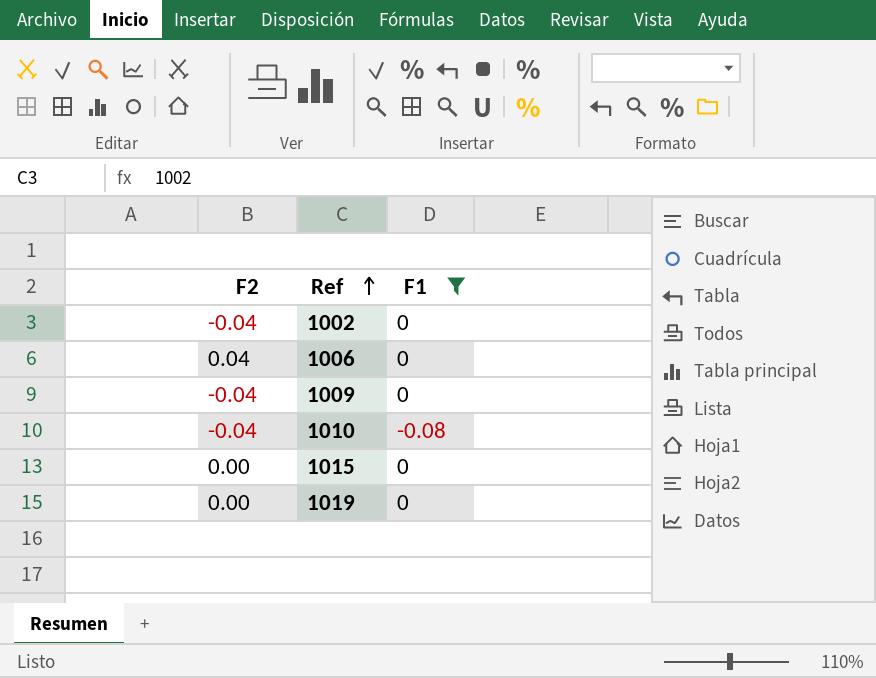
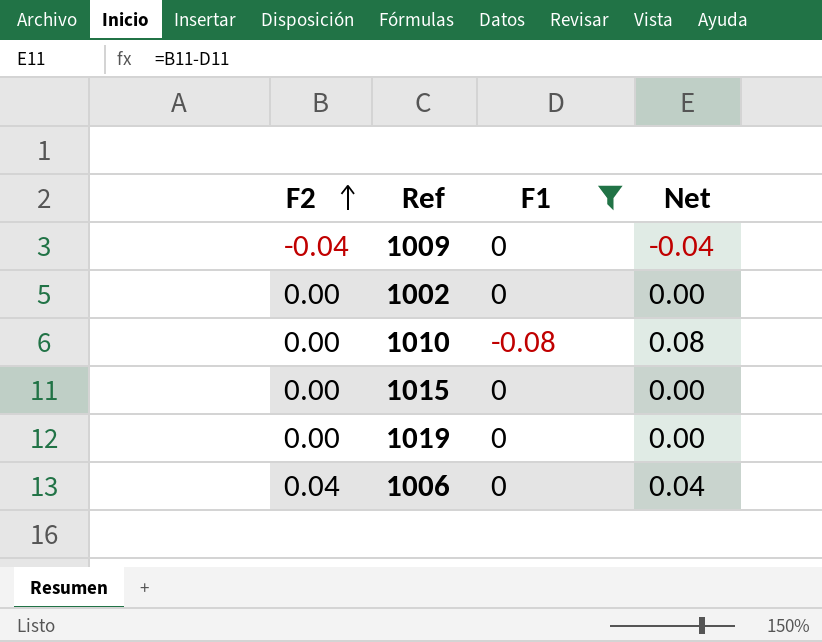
row order: Ref ascending -> F2 ascending
column Net | formula: none -> [F2] - [F1]
1002 | F2: -0.04 -> 0.00
1010 | F2: -0.04 -> 0.00

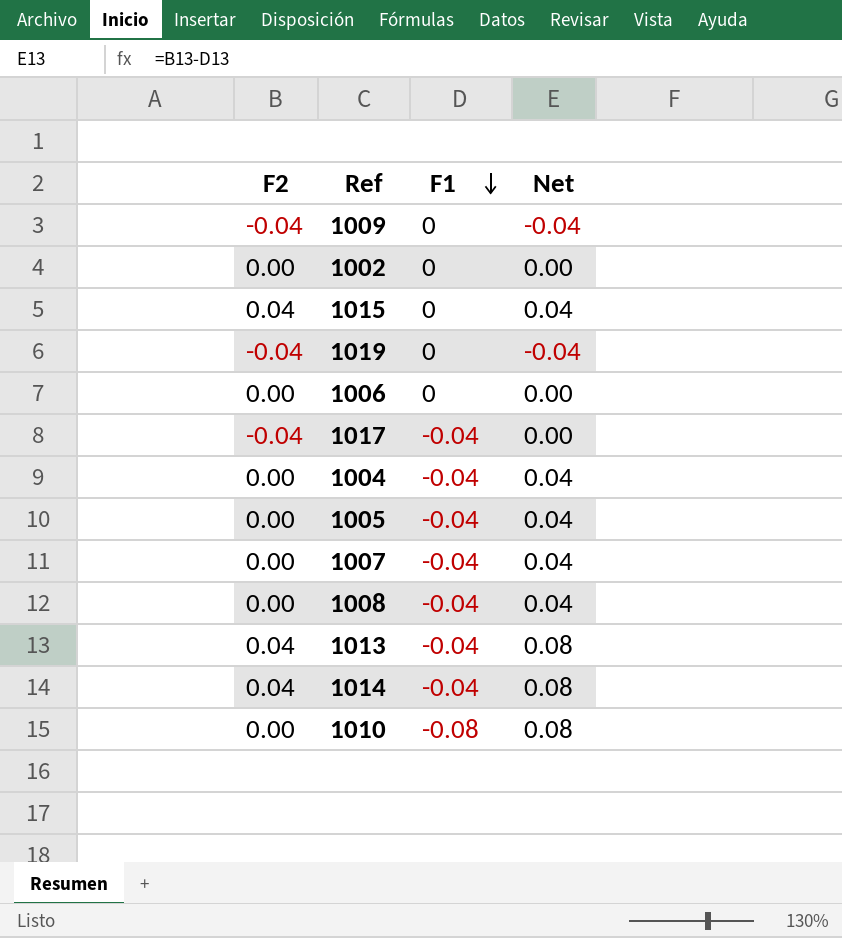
filter: F1 != -0.04 -> none
row order: F2 ascending -> F1 descending
1015 | F2: 0.00 -> 0.04
1015 | Net: 0.00 -> 0.04
1019 | F2: 0.00 -> -0.04
1019 | Net: 0.00 -> -0.04
1006 | F2: 0.04 -> 0.00
1006 | Net: 0.04 -> 0.00

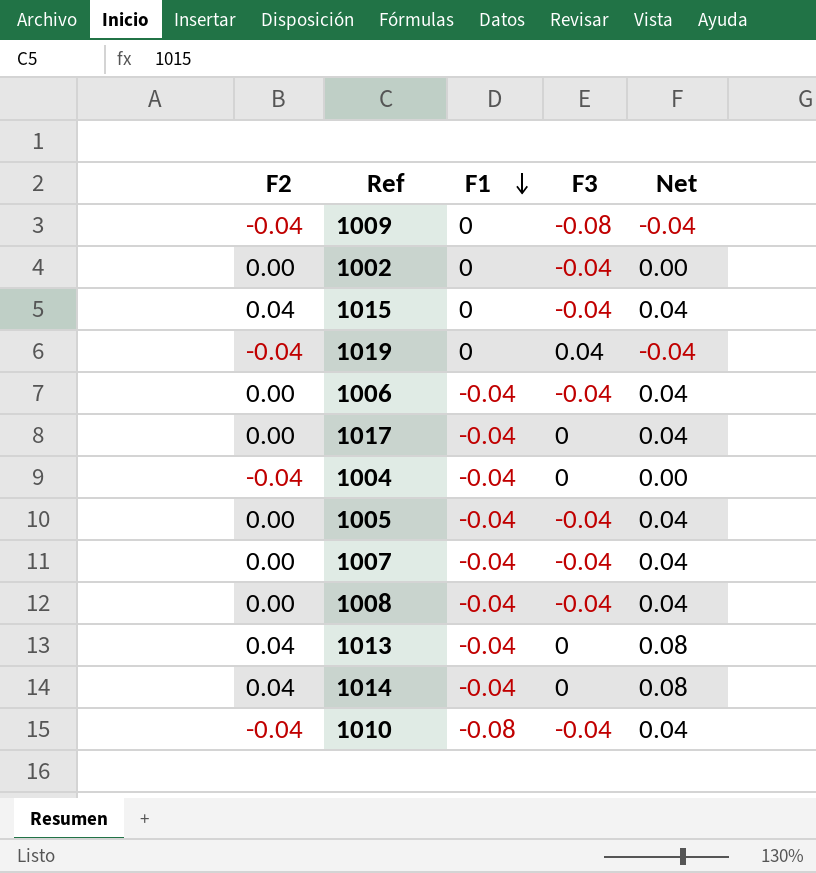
column F3 | position: none -> 4
1006 | F1: 0 -> -0.04
1006 | Net: 0.00 -> 0.04
1017 | F2: -0.04 -> 0.00
1017 | Net: 0.00 -> 0.04
1004 | F2: 0.00 -> -0.04
1004 | Net: 0.04 -> 0.00
1010 | F2: 0.00 -> -0.04
1010 | Net: 0.08 -> 0.04

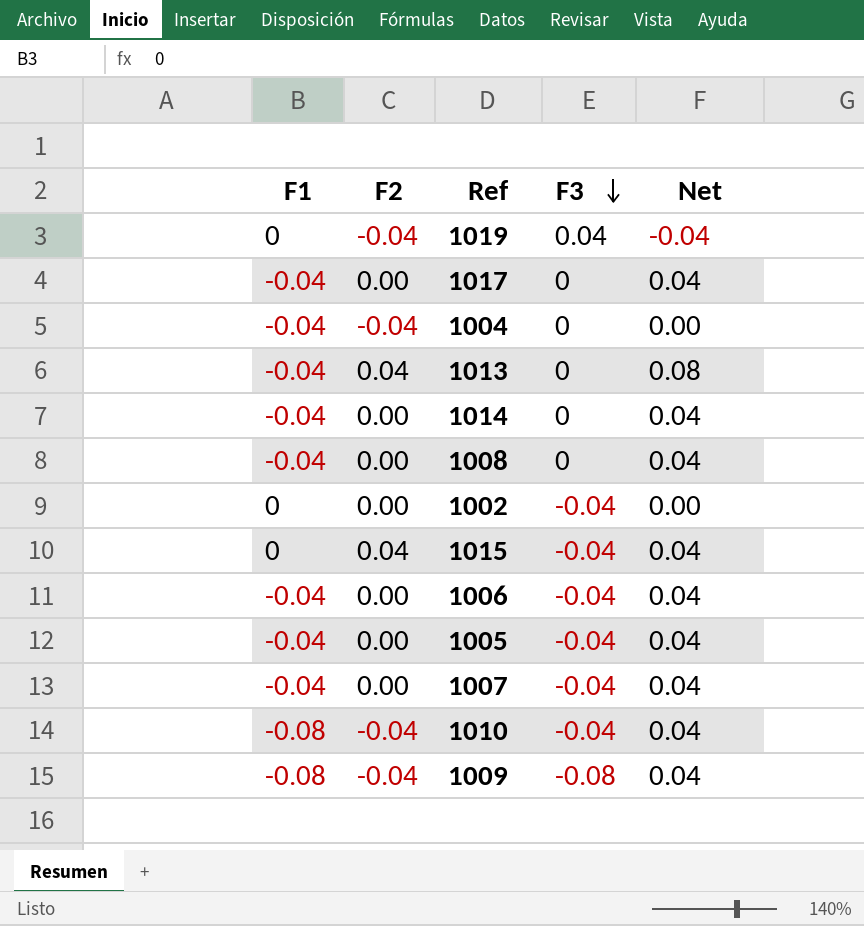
row order: F1 descending -> F3 descending
column F1 | position: 3 -> 1
1014 | F2: 0.04 -> 0.00
1014 | Net: 0.08 -> 0.04
1008 | F3: -0.04 -> 0
1009 | F1: 0 -> -0.08
1009 | Net: -0.04 -> 0.04

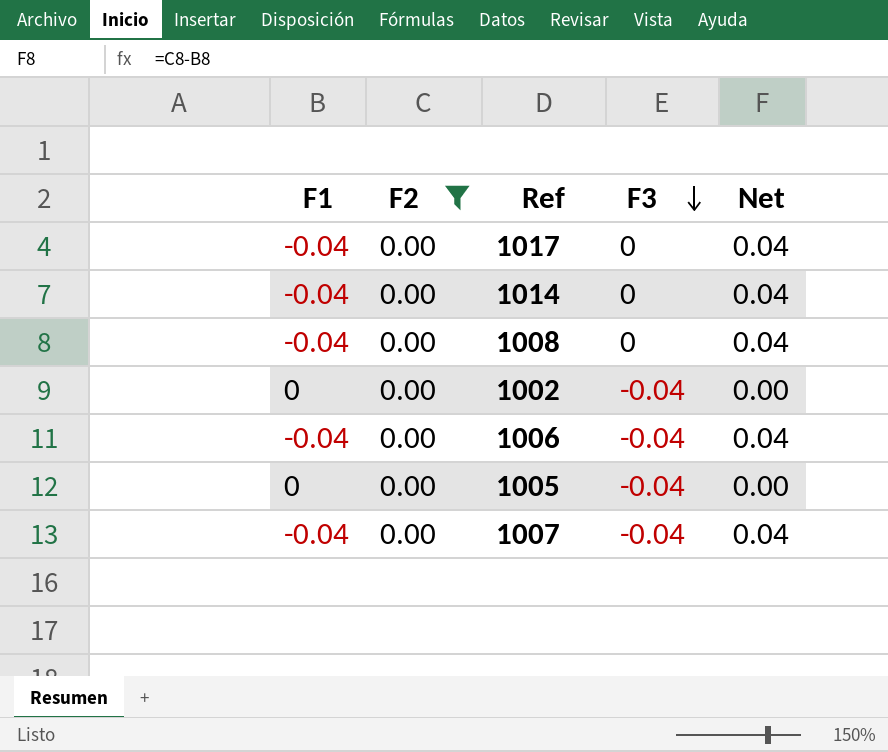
filter: none -> F2 = 0.00
1005 | F1: -0.04 -> 0
1005 | Net: 0.04 -> 0.00

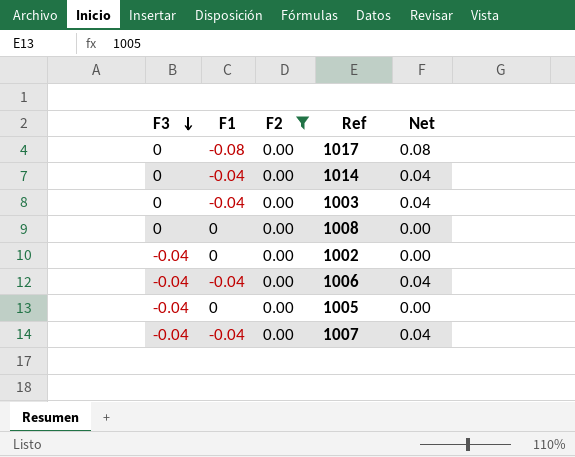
column F3 | position: 4 -> 1
1017 | F1: -0.04 -> -0.08
1017 | Net: 0.04 -> 0.08
row 1003: none -> 0 | -0.04 | 0.00 | 0.04
1008 | F1: -0.04 -> 0
1008 | Net: 0.04 -> 0.00

